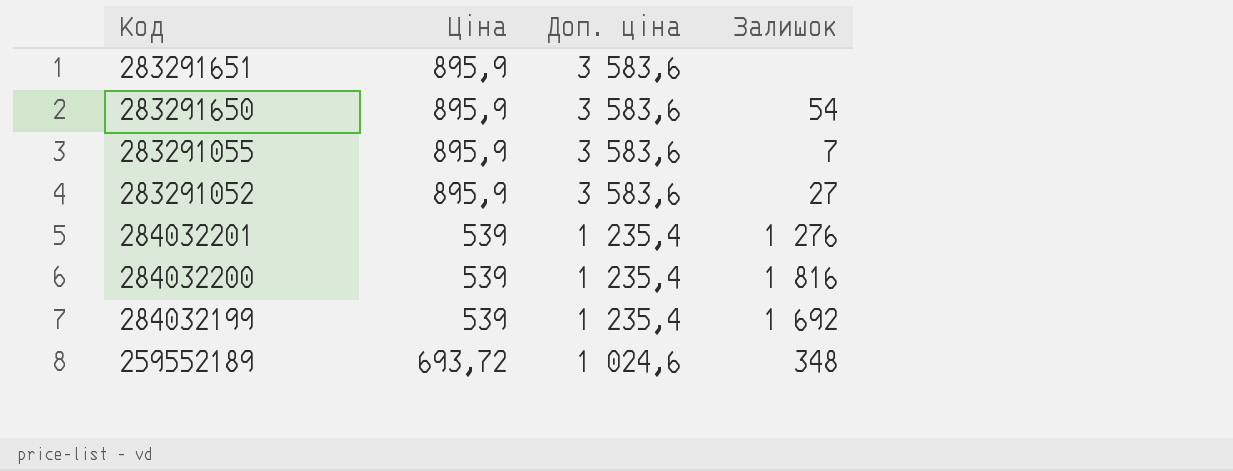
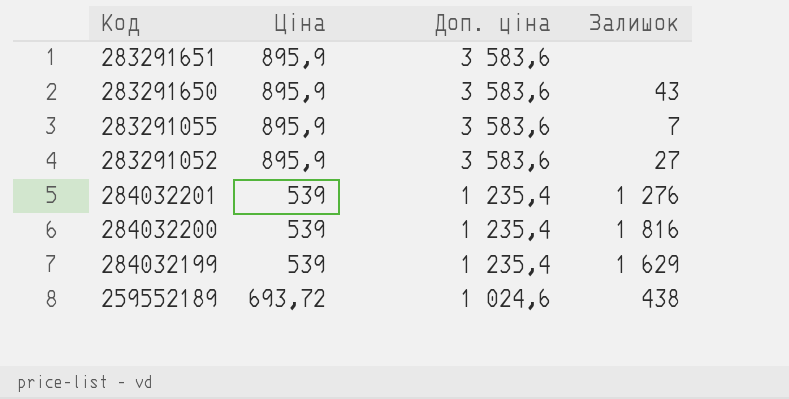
283291650 | Залишок: 54 -> 43
284032199 | Залишок: 1 692 -> 1 629
259552189 | Залишок: 348 -> 438

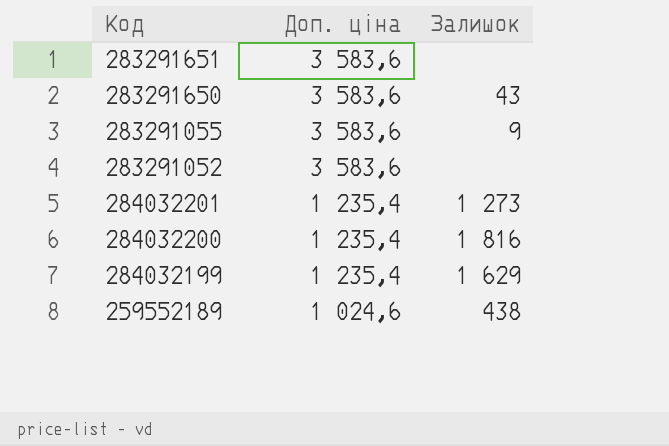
column Ціна | position: 2 -> none
283291055 | Залишок: 7 -> 9
283291052 | Залишок: 27 -> none
284032201 | Залишок: 1 276 -> 1 273

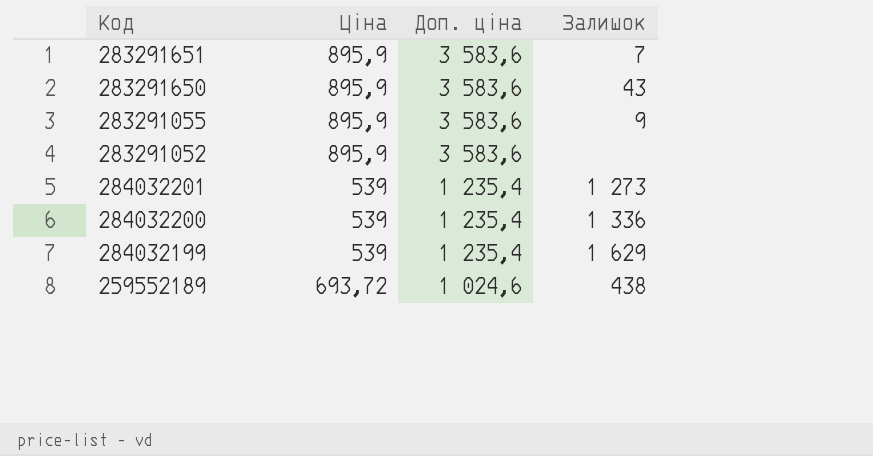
column Ціна | position: none -> 2
283291651 | Залишок: none -> 7
284032200 | Залишок: 1 816 -> 1 336

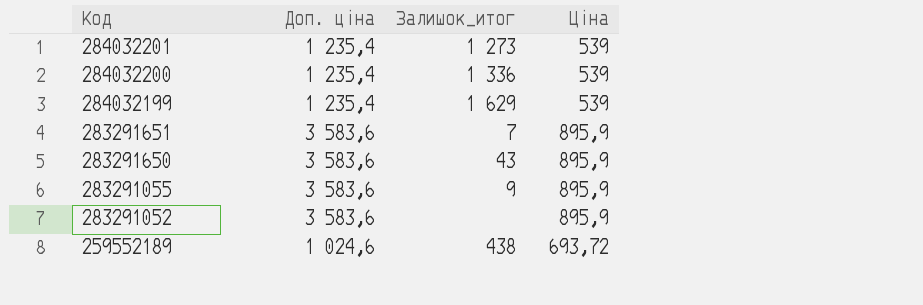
row order: Доп. ціна descending -> Код descending
column name: Залишок -> Залишок_итог
column Ціна | position: 2 -> 4

